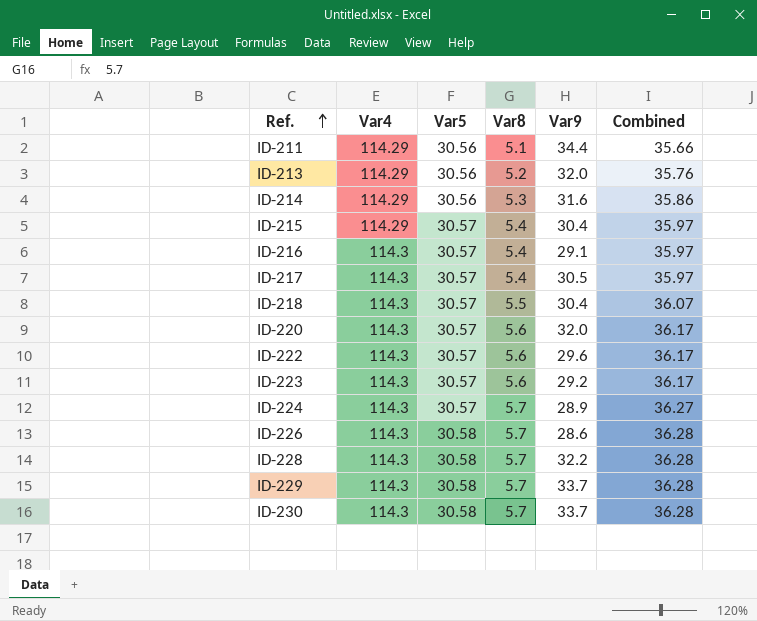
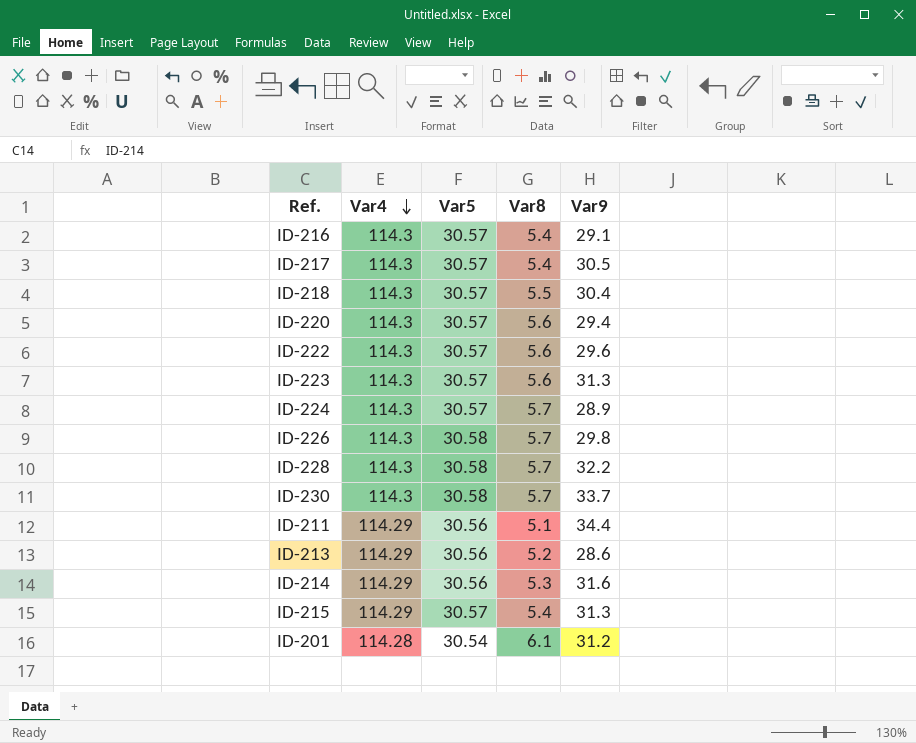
row order: Ref. ascending -> Var4 descending
column Combined | formula: [Var5] + [Var8] -> none
row ID-229: 114.3 | 30.58 | 5.7 | 33.7 | 36.28 -> none
ID-220 | Var9: 32.0 -> 29.4
ID-223 | Var9: 29.2 -> 31.3
ID-226 | Var9: 28.6 -> 29.8
ID-213 | Var9: 32.0 -> 28.6
ID-215 | Var9: 30.4 -> 31.3
row ID-201: none -> 114.28 | 30.54 | 6.1 | 31.2

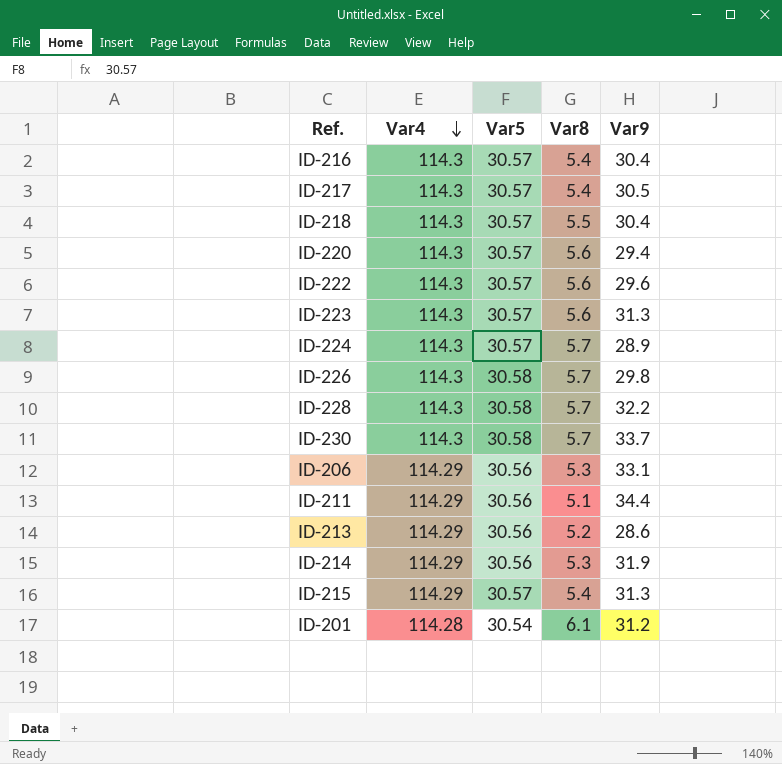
ID-216 | Var9: 29.1 -> 30.4
row ID-206: none -> 114.29 | 30.56 | 5.3 | 33.1
ID-214 | Var9: 31.6 -> 31.9

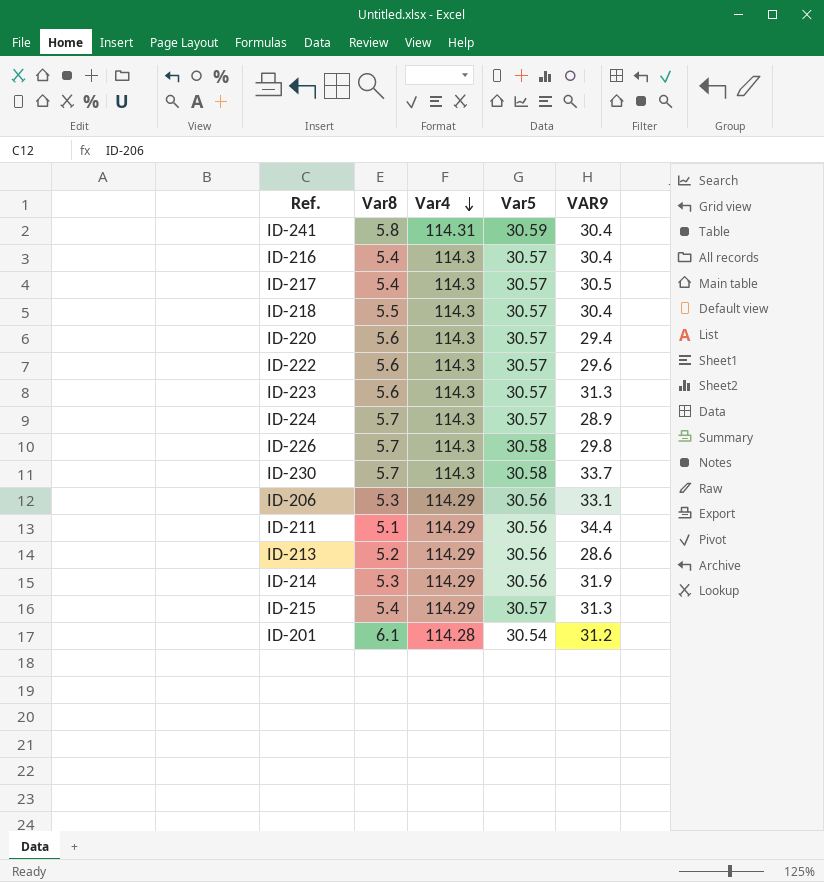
column Var8 | position: 4 -> 2
column name: Var9 -> VAR9
row ID-228: 114.3 | 30.58 | 5.7 | 32.2 -> none
row ID-241: none -> 5.8 | 114.31 | 30.59 | 30.4

